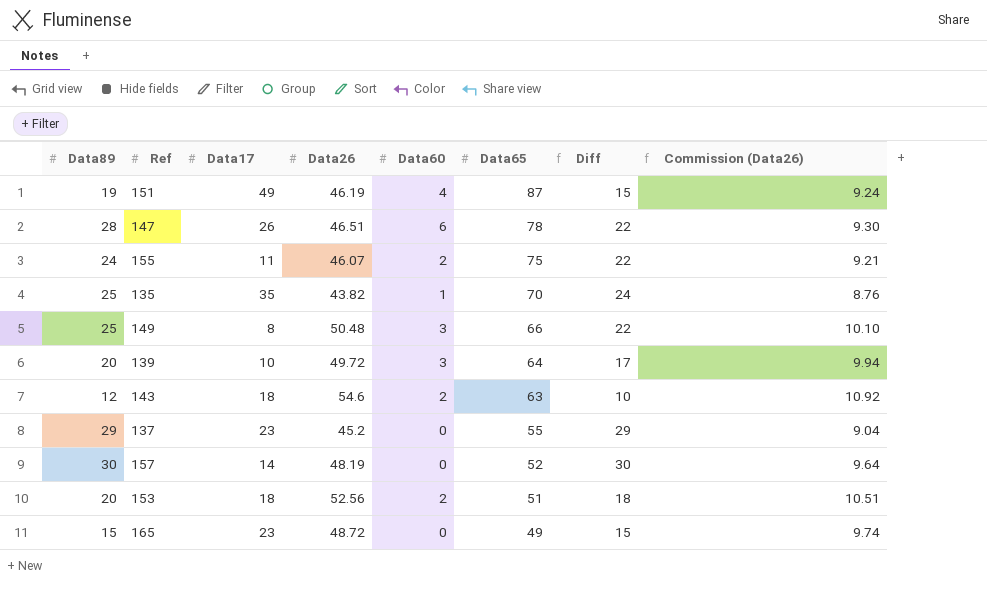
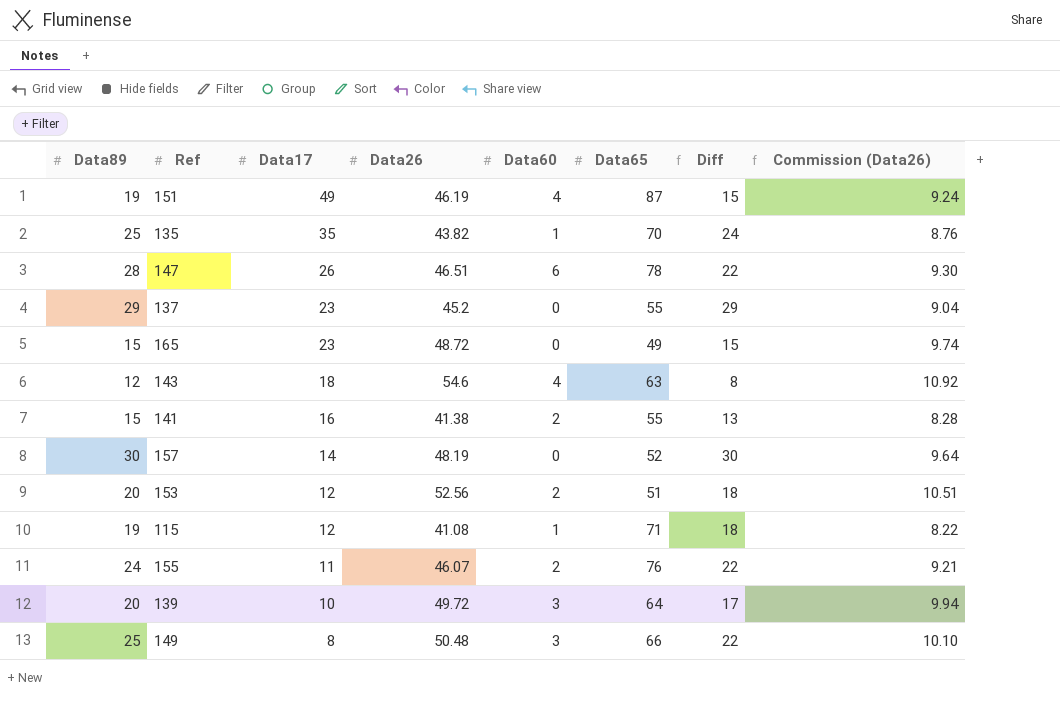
row order: Data65 descending -> Data17 descending
143 | Data60: 2 -> 4
143 | Diff: 10 -> 8
row 141: none -> 15 | 16 | 41.38 | 2 | 55 | 13 | 8.28
153 | Data17: 18 -> 12
row 115: none -> 19 | 12 | 41.08 | 1 | 71 | 18 | 8.22
155 | Data65: 75 -> 76

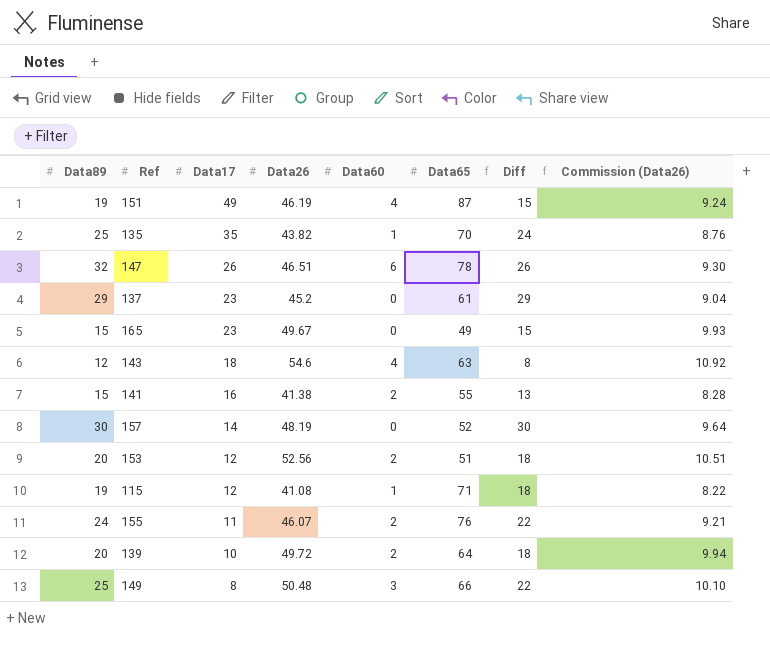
147 | Data89: 28 -> 32
147 | Diff: 22 -> 26
137 | Data65: 55 -> 61
165 | Data26: 48.72 -> 49.67
165 | Commission (Data26): 9.74 -> 9.93
139 | Data60: 3 -> 2
139 | Diff: 17 -> 18

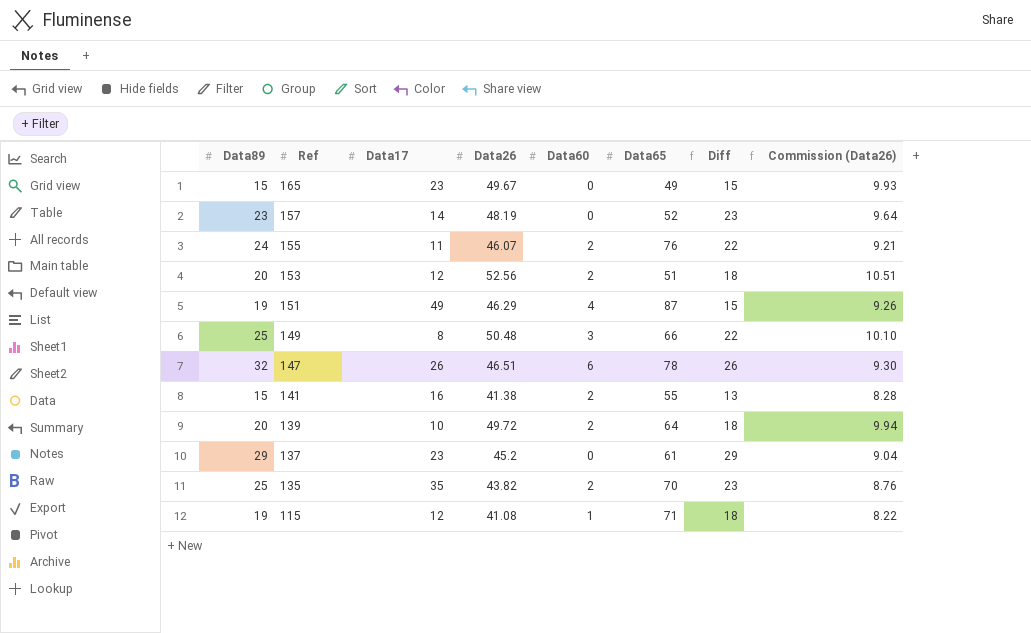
row order: Data17 descending -> Ref descending
row 143: 12 | 18 | 54.6 | 4 | 63 | 8 | 10.92 -> none
157 | Data89: 30 -> 23
157 | Diff: 30 -> 23
151 | Data26: 46.19 -> 46.29
151 | Commission (Data26): 9.24 -> 9.26
135 | Data60: 1 -> 2
135 | Diff: 24 -> 23

